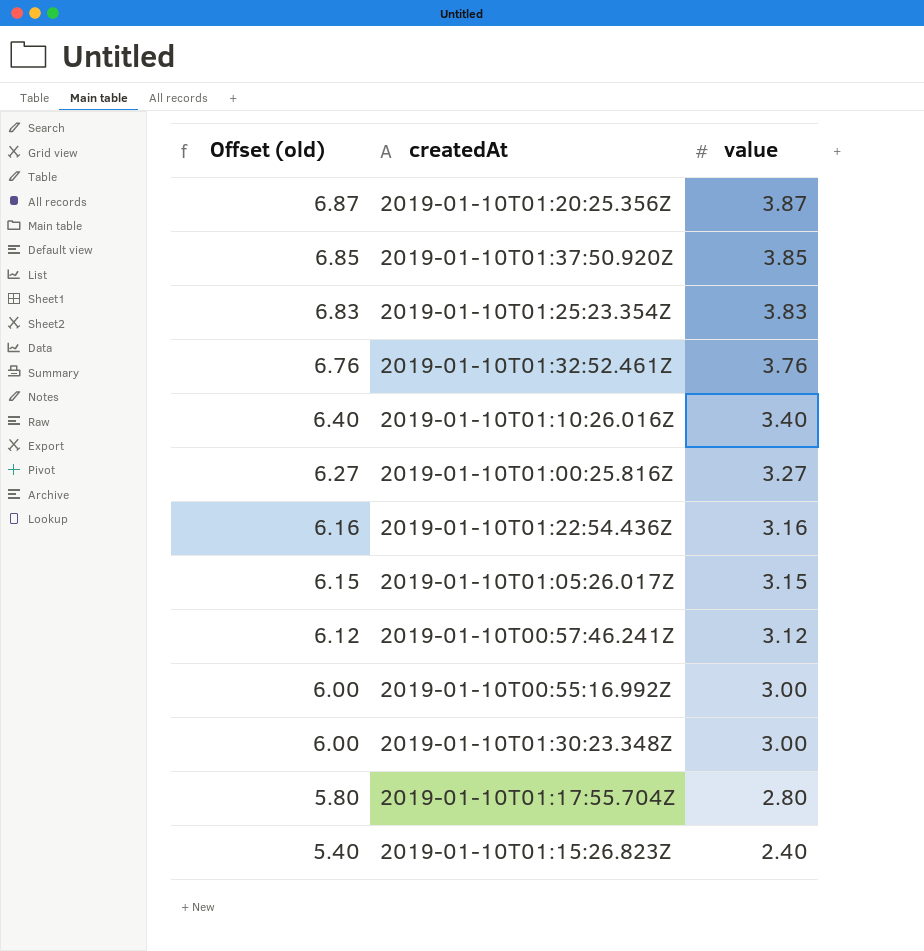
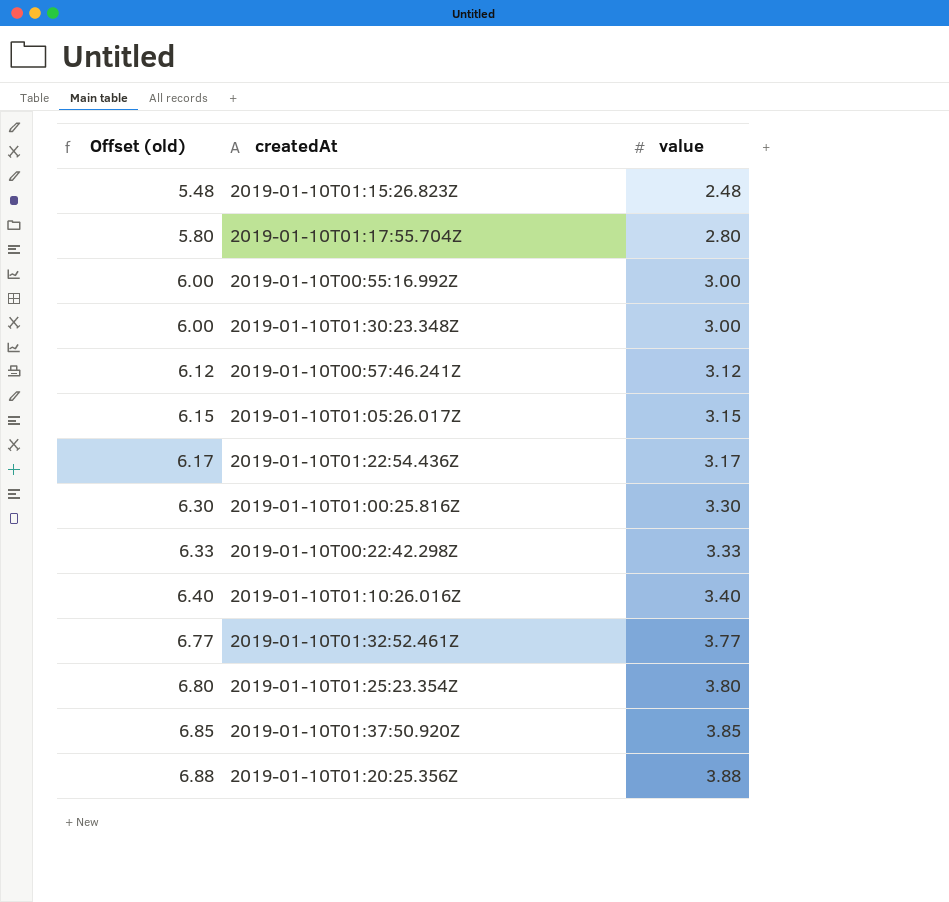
row order: Offset (old) descending -> Offset (old) ascending
2019-01-10T01:15:26.823Z | Offset (old): 5.40 -> 5.48
2019-01-10T01:15:26.823Z | value: 2.40 -> 2.48
2019-01-10T01:22:54.436Z | Offset (old): 6.16 -> 6.17
2019-01-10T01:22:54.436Z | value: 3.16 -> 3.17
2019-01-10T01:00:25.816Z | Offset (old): 6.27 -> 6.30
2019-01-10T01:00:25.816Z | value: 3.27 -> 3.30
row 2019-01-10T00:22:42.298Z: none -> 6.33 | 3.33
2019-01-10T01:32:52.461Z | Offset (old): 6.76 -> 6.77
2019-01-10T01:32:52.461Z | value: 3.76 -> 3.77
2019-01-10T01:25:23.354Z | Offset (old): 6.83 -> 6.80
2019-01-10T01:25:23.354Z | value: 3.83 -> 3.80
2019-01-10T01:20:25.356Z | Offset (old): 6.87 -> 6.88
2019-01-10T01:20:25.356Z | value: 3.87 -> 3.88

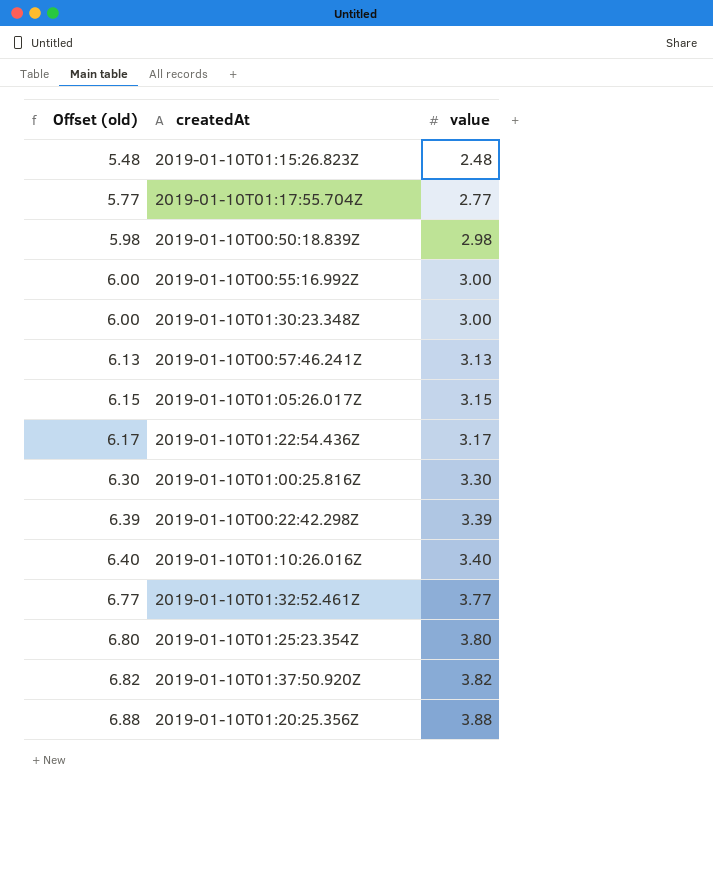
2019-01-10T01:17:55.704Z | Offset (old): 5.80 -> 5.77
2019-01-10T01:17:55.704Z | value: 2.80 -> 2.77
row 2019-01-10T00:50:18.839Z: none -> 5.98 | 2.98
2019-01-10T00:57:46.241Z | Offset (old): 6.12 -> 6.13
2019-01-10T00:57:46.241Z | value: 3.12 -> 3.13
2019-01-10T00:22:42.298Z | Offset (old): 6.33 -> 6.39
2019-01-10T00:22:42.298Z | value: 3.33 -> 3.39
2019-01-10T01:37:50.920Z | Offset (old): 6.85 -> 6.82
2019-01-10T01:37:50.920Z | value: 3.85 -> 3.82

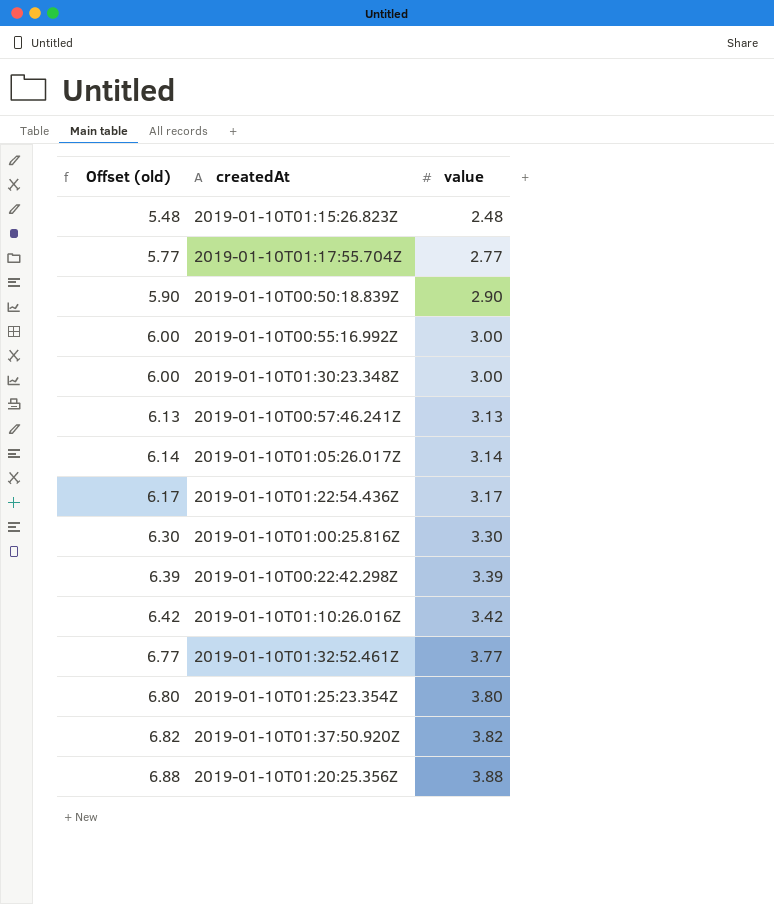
2019-01-10T00:50:18.839Z | Offset (old): 5.98 -> 5.90
2019-01-10T00:50:18.839Z | value: 2.98 -> 2.90
2019-01-10T01:05:26.017Z | Offset (old): 6.15 -> 6.14
2019-01-10T01:05:26.017Z | value: 3.15 -> 3.14
2019-01-10T01:10:26.016Z | Offset (old): 6.40 -> 6.42
2019-01-10T01:10:26.016Z | value: 3.40 -> 3.42

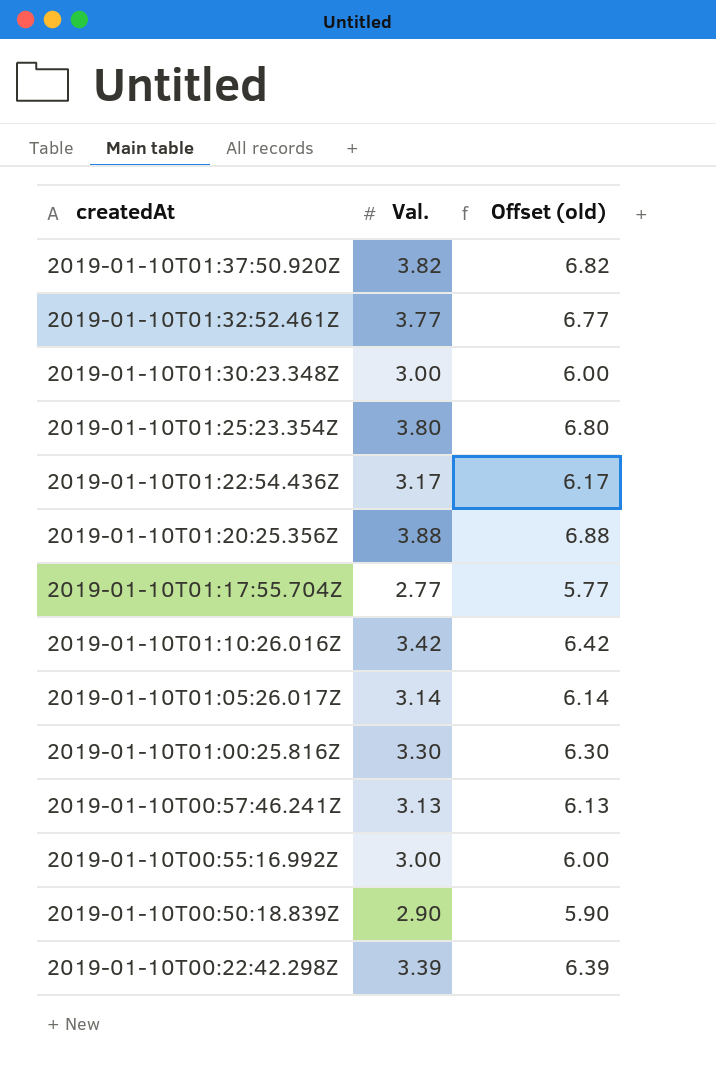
row order: Offset (old) ascending -> createdAt descending
column name: value -> Val.
column Offset (old) | position: 1 -> 3
row 2019-01-10T01:15:26.823Z: 5.48 | 2.48 -> none

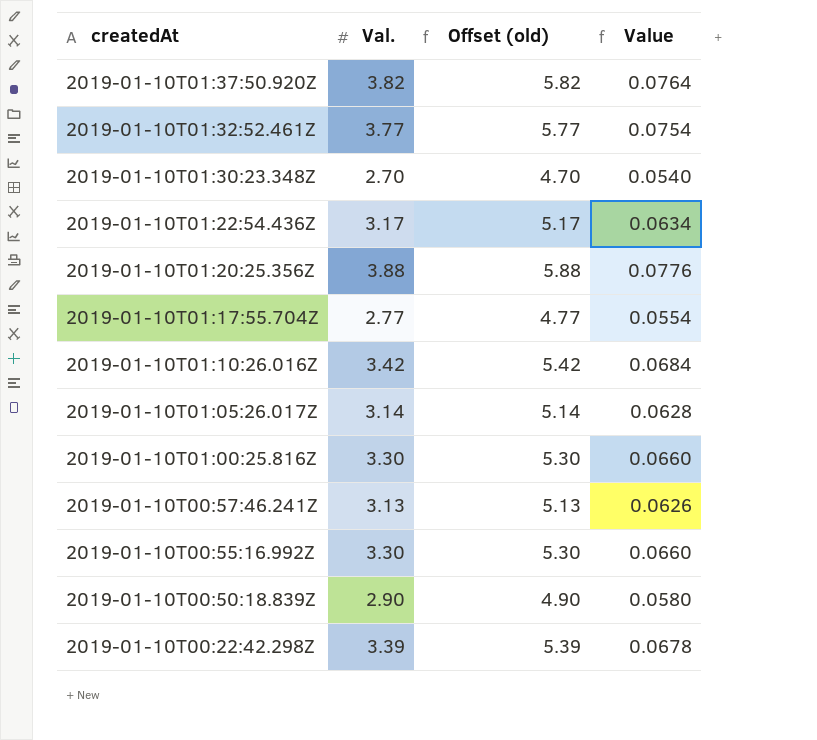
column Offset (old) | formula: [Val.] + 3 -> [Val.] + 2
column Value | formula: none -> [Val.] * 0.02
row 2019-01-10T01:25:23.354Z: 3.80 | 6.80 -> none
2019-01-10T01:30:23.348Z | Val.: 3.00 -> 2.70
2019-01-10T00:55:16.992Z | Val.: 3.00 -> 3.30

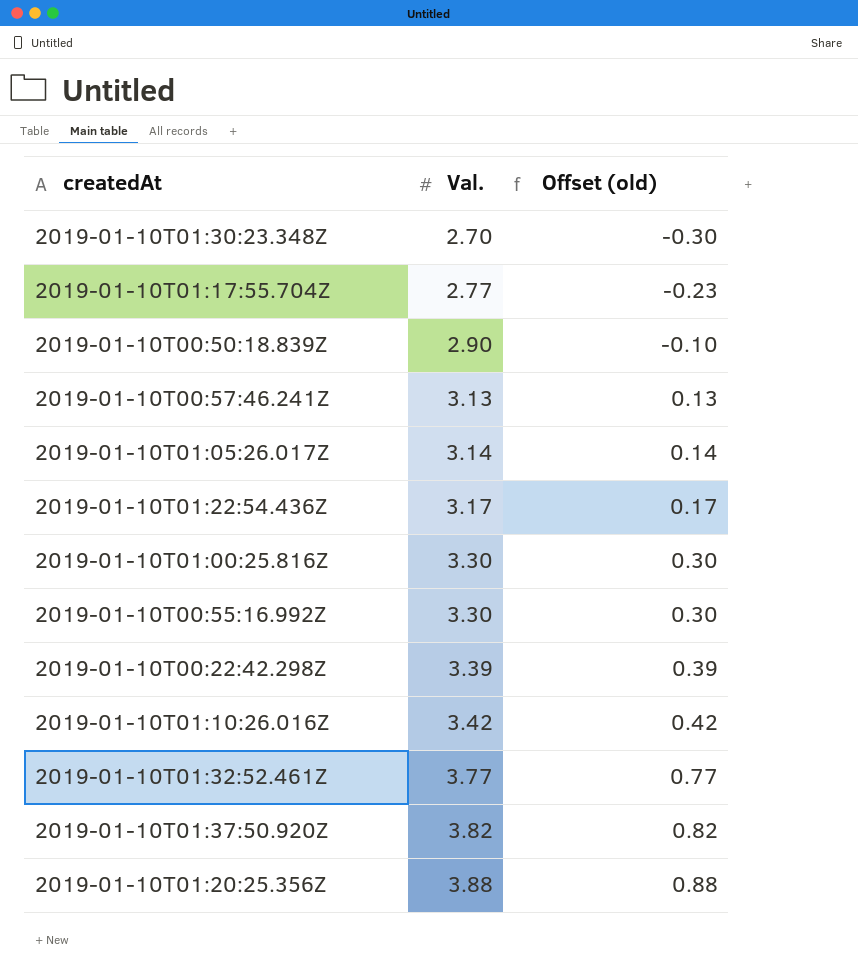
row order: createdAt descending -> Val. ascending
column Value | formula: [Val.] * 0.02 -> none
column Offset (old) | formula: [Val.] + 2 -> [Val.] - 3

